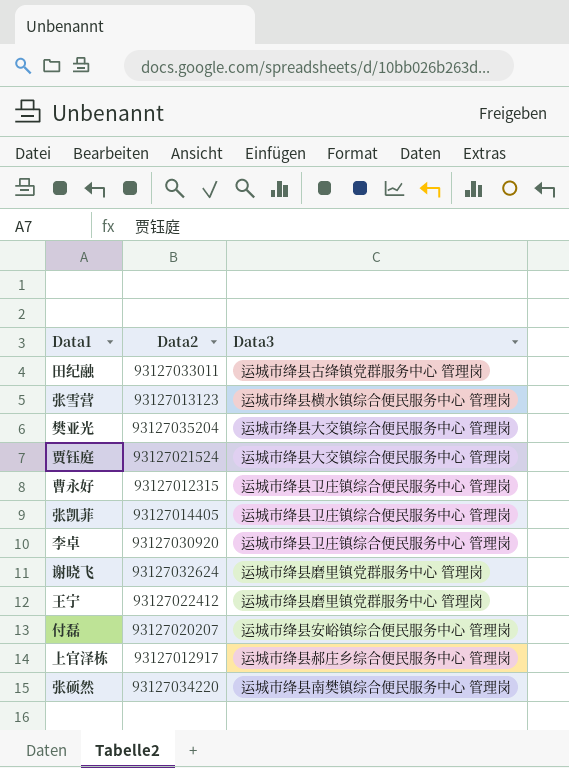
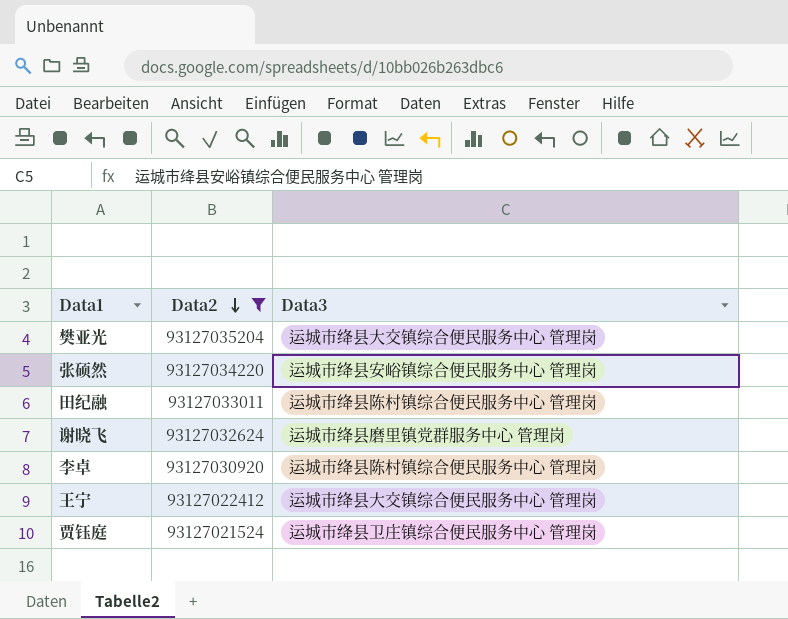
filter: none -> Data2 >= 93127021524
row order: none -> Data2 descending
张硕然 | Data3: 运城市绛县南樊镇综合便民服务中心 管理岗 -> 运城市绛县安峪镇综合便民服务中心 管理岗
田纪融 | Data3: 运城市绛县古绛镇党群服务中心 管理岗 -> 运城市绛县陈村镇综合便民服务中心 管理岗
李卓 | Data3: 运城市绛县卫庄镇综合便民服务中心 管理岗 -> 运城市绛县陈村镇综合便民服务中心 管理岗
王宁 | Data3: 运城市绛县磨里镇党群服务中心 管理岗 -> 运城市绛县大交镇综合便民服务中心 管理岗
贾钰庭 | Data3: 运城市绛县大交镇综合便民服务中心 管理岗 -> 运城市绛县卫庄镇综合便民服务中心 管理岗

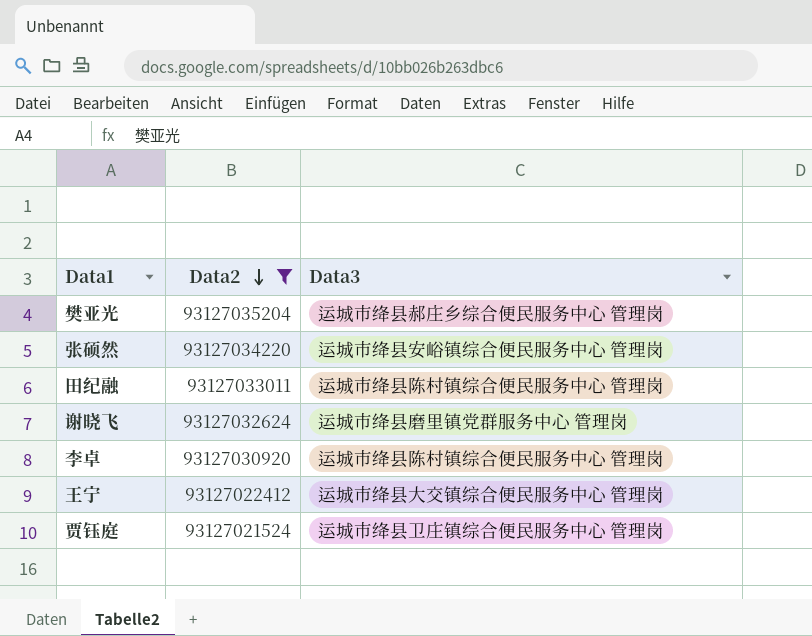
樊亚光 | Data3: 运城市绛县大交镇综合便民服务中心 管理岗 -> 运城市绛县郝庄乡综合便民服务中心 管理岗

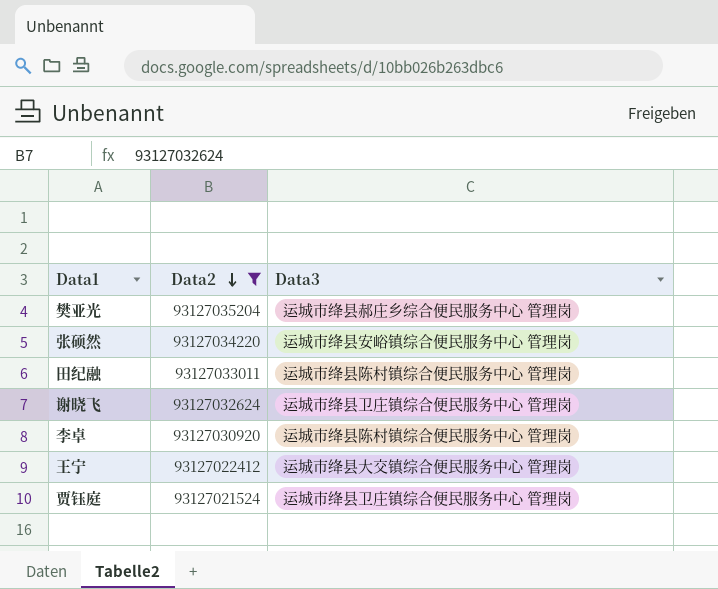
谢晓飞 | Data3: 运城市绛县磨里镇党群服务中心 管理岗 -> 运城市绛县卫庄镇综合便民服务中心 管理岗

